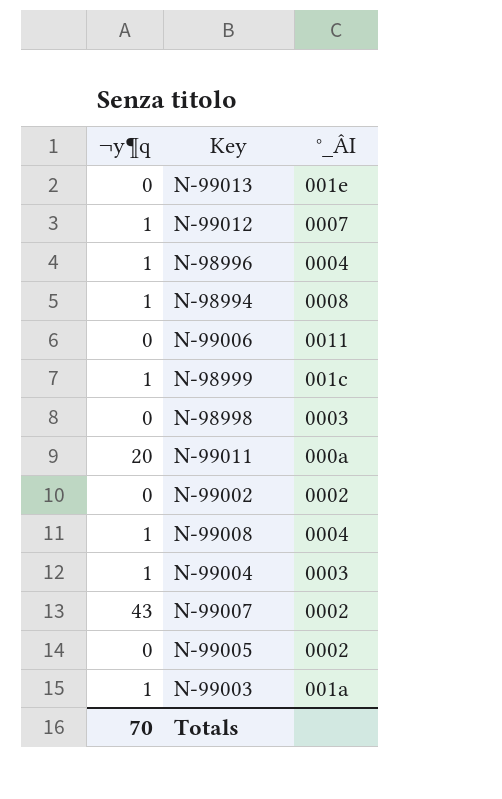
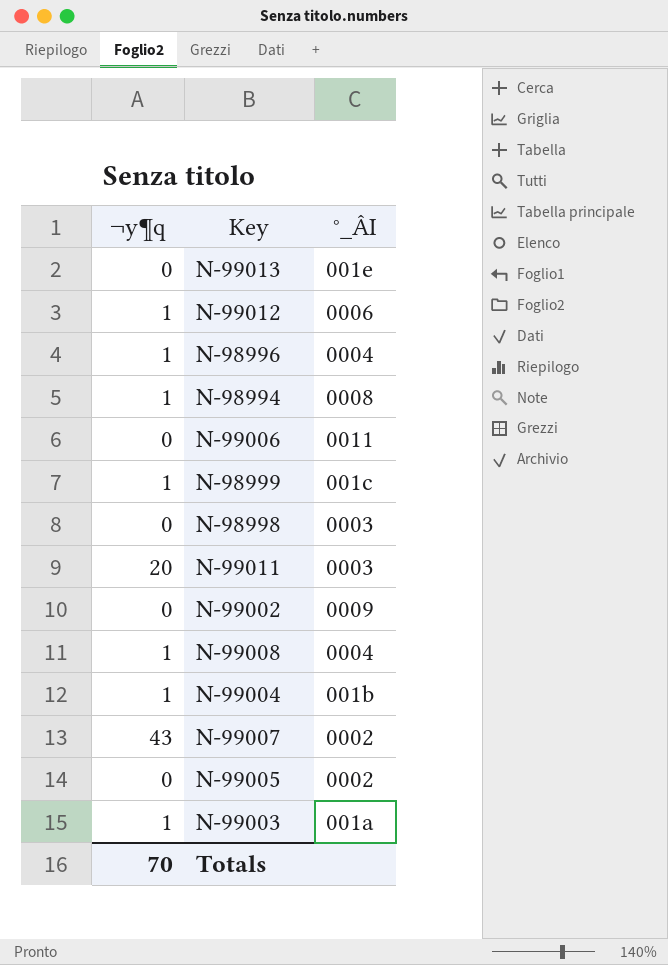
N-99012 | °_ÂI: 0007 -> 0006
N-99011 | °_ÂI: 000a -> 0003
N-99002 | °_ÂI: 0002 -> 0009
N-99004 | °_ÂI: 0003 -> 001b

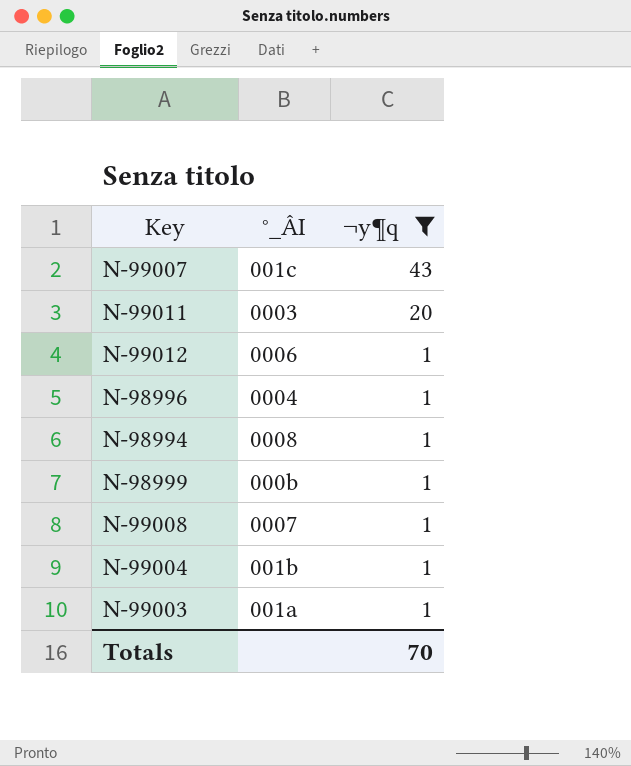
filter: none -> ¬y¶q != 0
row order: none -> ¬y¶q descending
column ¬y¶q | position: 1 -> 3
N-99007 | °_ÂI: 0002 -> 001c
N-98999 | °_ÂI: 001c -> 000b
N-99008 | °_ÂI: 0004 -> 0007

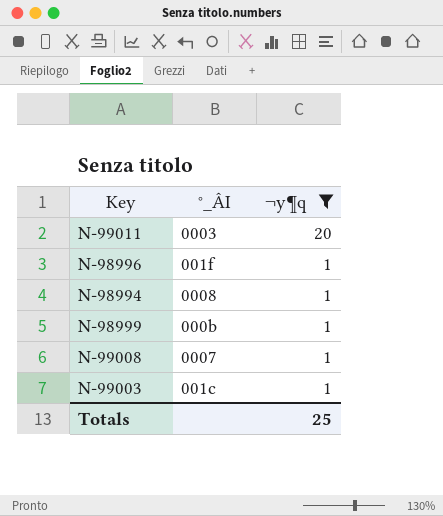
row N-99007: 001c | 43 -> none
row N-99012: 0006 | 1 -> none
row N-99004: 001b | 1 -> none
N-98996 | °_ÂI: 0004 -> 001f
N-99003 | °_ÂI: 001a -> 001c
Totals | ¬y¶q: 70 -> 25

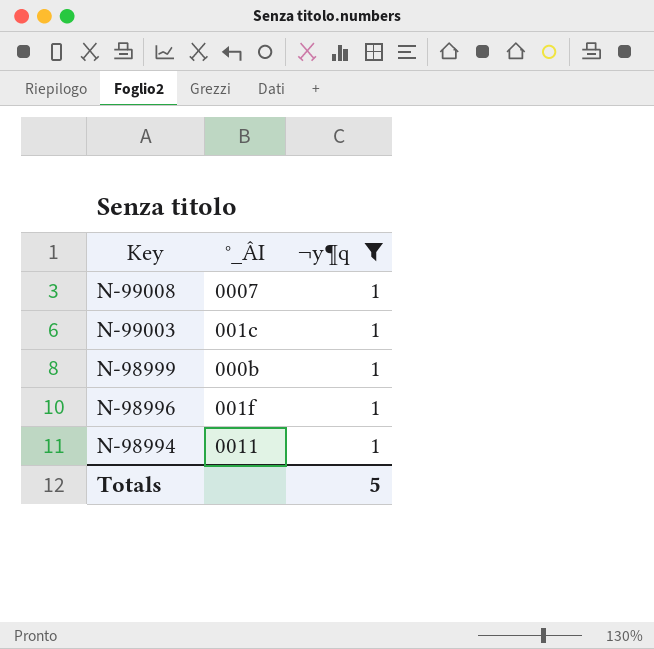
row order: ¬y¶q descending -> Key descending
row N-99011: 0003 | 20 -> none
N-98994 | °_ÂI: 0008 -> 0011
Totals | ¬y¶q: 25 -> 5

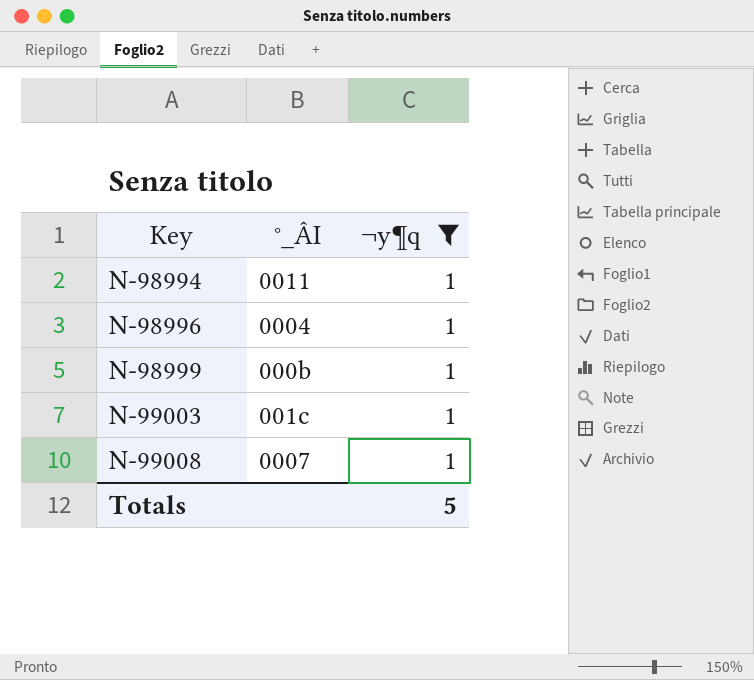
row order: Key descending -> Key ascending
N-98996 | °_ÂI: 001f -> 0004

